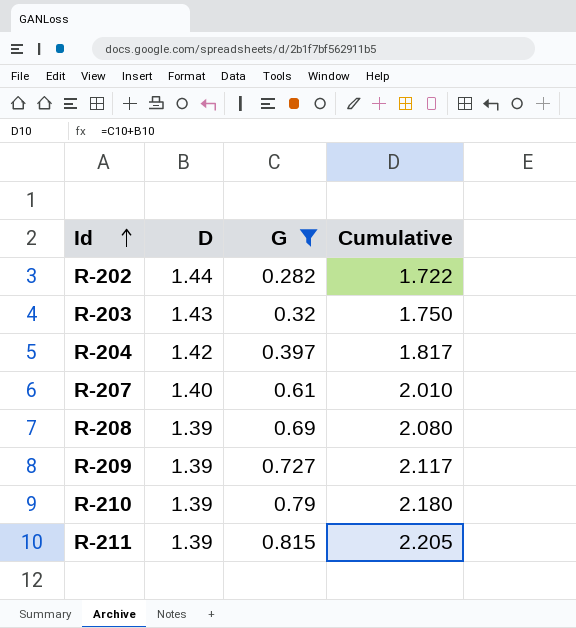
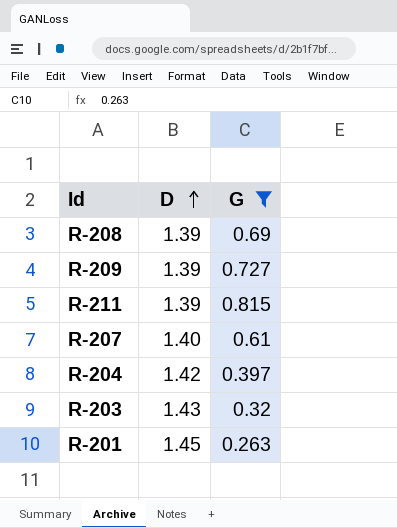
row order: Id ascending -> D ascending
column Cumulative | formula: [D] + [G] -> none
row R-202: 1.44 | 0.282 | 1.722 -> none
row R-210: 1.39 | 0.79 | 2.180 -> none
row R-201: none -> 1.45 | 0.263

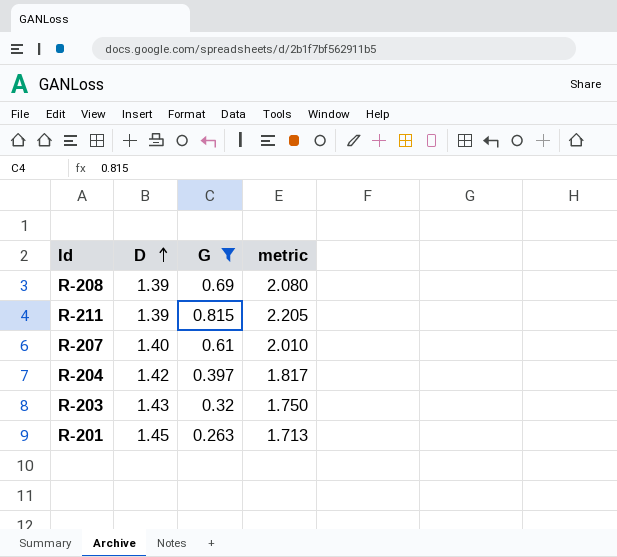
column metric | formula: none -> [D] + [G]
row R-209: 1.39 | 0.727 -> none

